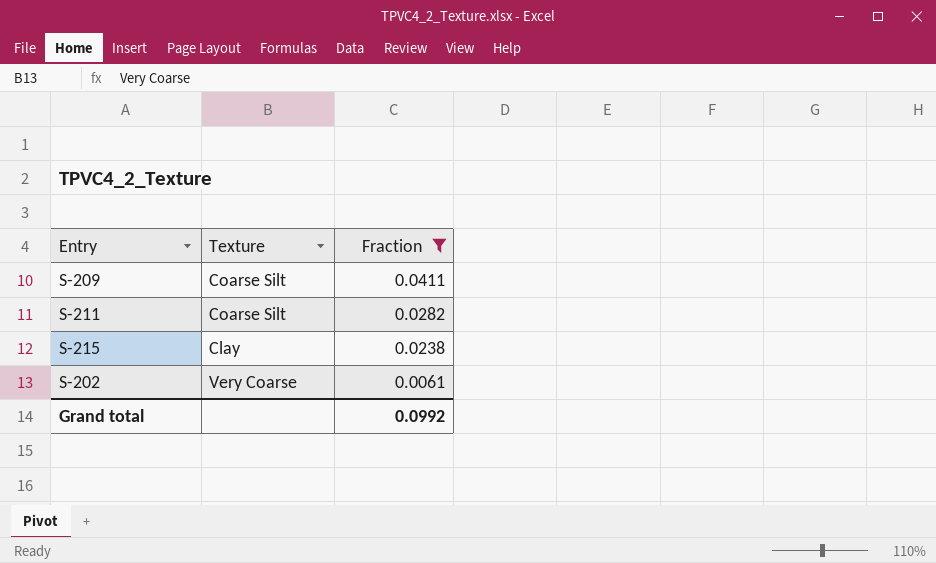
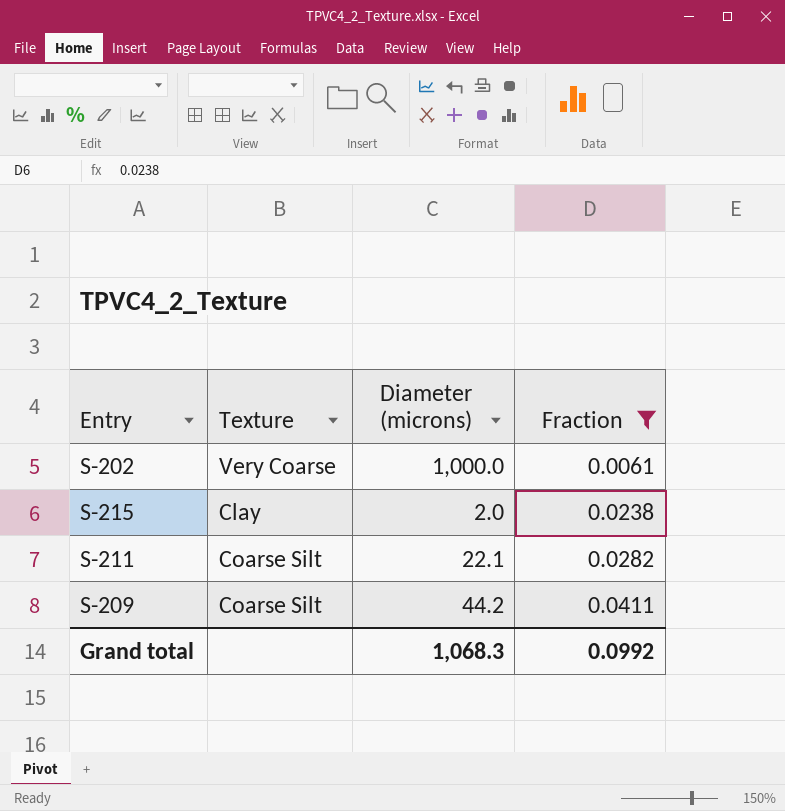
row order: Fraction descending -> Fraction ascending
column Diameter (microns) | position: none -> 3

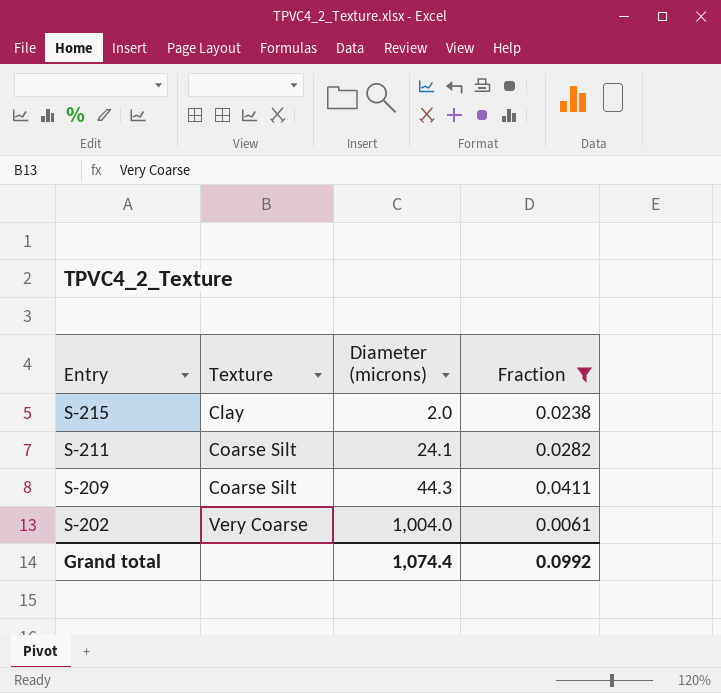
row order: Fraction ascending -> Entry descending
S-211 | Diameter (microns): 22.1 -> 24.1
S-209 | Diameter (microns): 44.2 -> 44.3
S-202 | Diameter (microns): 1,000.0 -> 1,004.0
Grand total | Diameter (microns): 1,068.3 -> 1,074.4

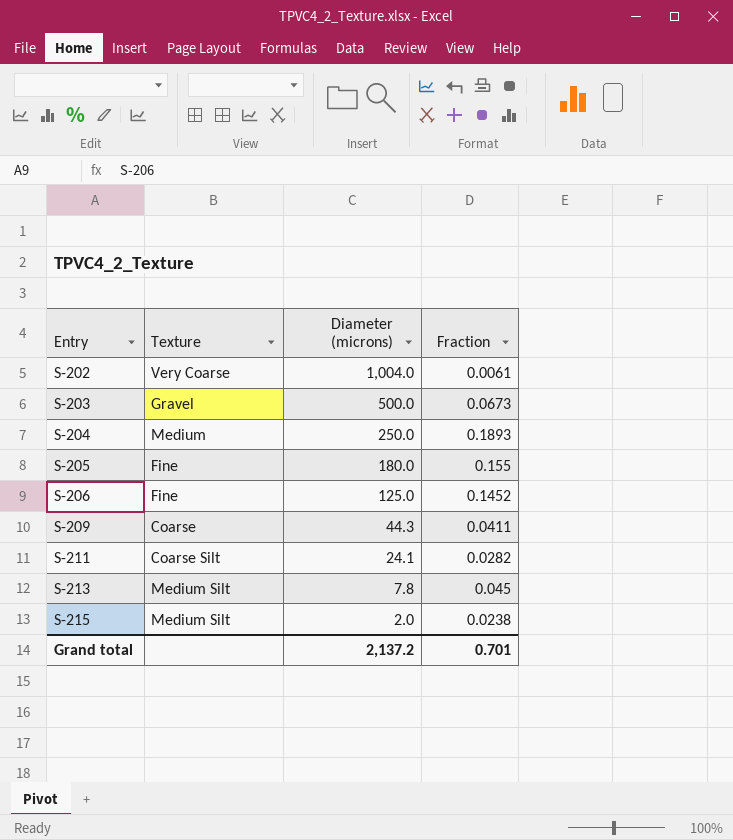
filter: Fraction <= 0.0411 -> none
row order: Entry descending -> Entry ascending
S-209 | Texture: Coarse Silt -> Coarse
S-215 | Texture: Clay -> Medium Silt
Grand total | Diameter (microns): 1,074.4 -> 2,137.2
Grand total | Fraction: 0.0992 -> 0.701

